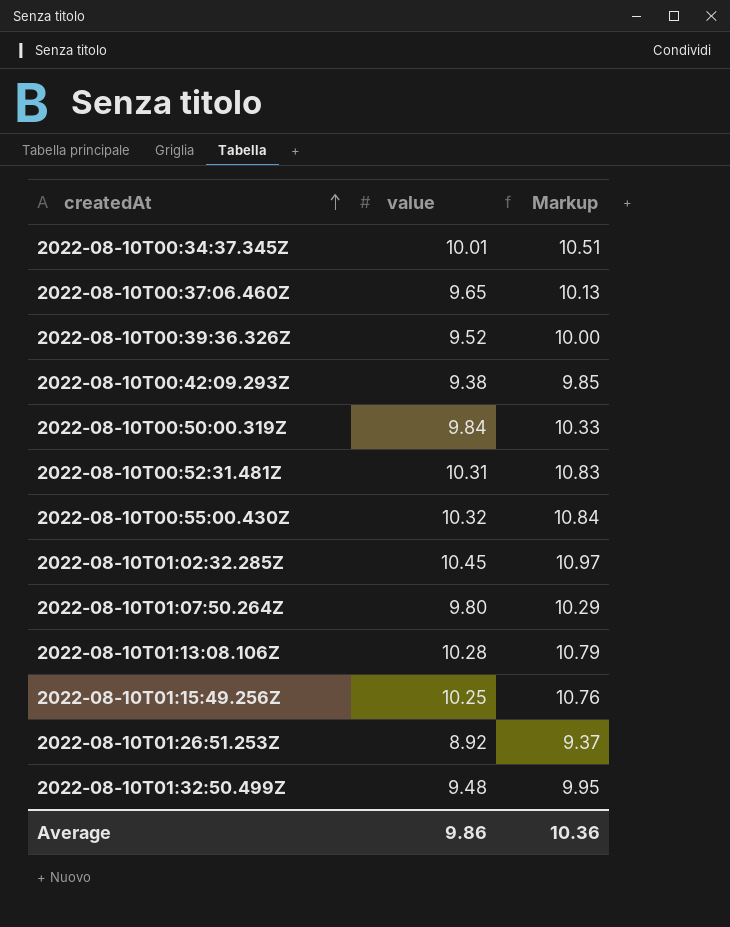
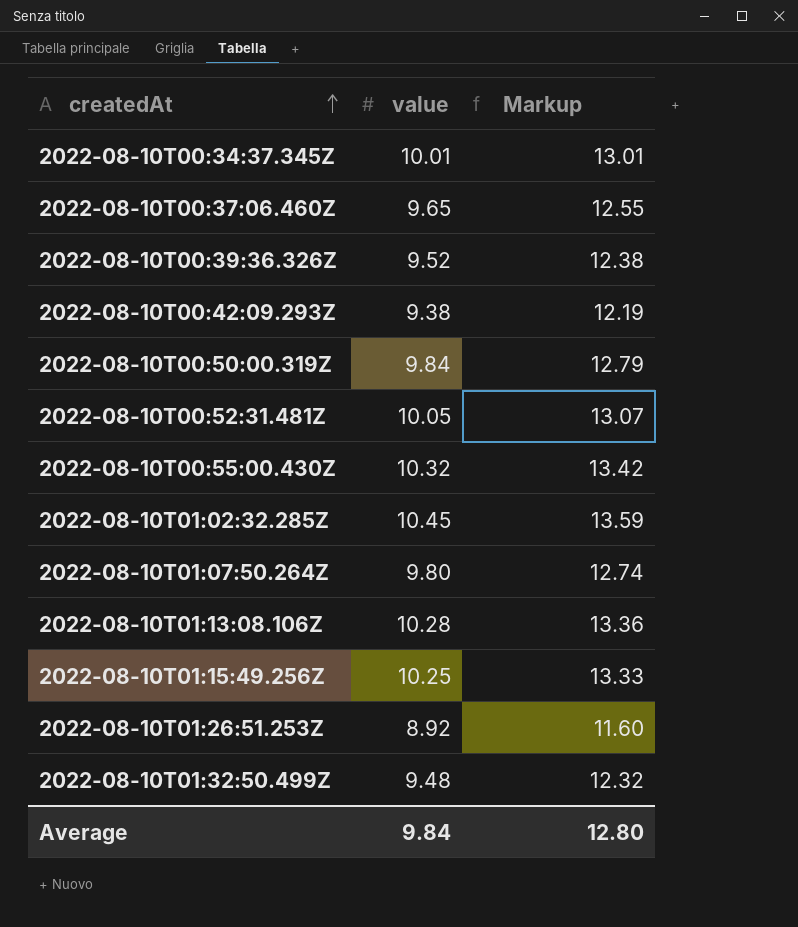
column Markup | formula: [value] * 1.05 -> [value] * 1.3
2022-08-10T00:52:31.481Z | value: 10.31 -> 10.05
Average | value: 9.86 -> 9.84
Average | Markup: 10.36 -> 12.80

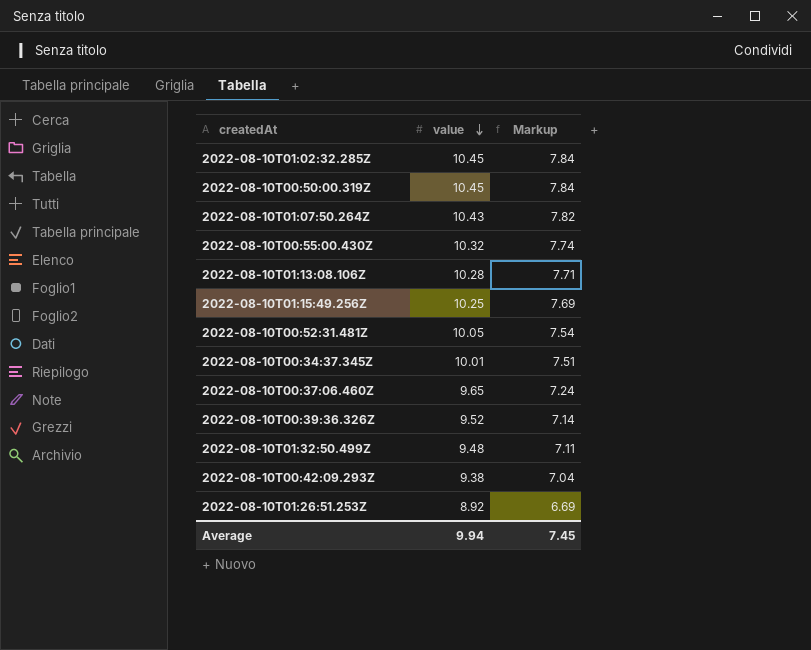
row order: createdAt ascending -> value descending
column Markup | formula: [value] * 1.3 -> [value] * 0.75
2022-08-10T00:50:00.319Z | value: 9.84 -> 10.45
2022-08-10T01:07:50.264Z | value: 9.80 -> 10.43
Average | value: 9.84 -> 9.94
Average | Markup: 12.80 -> 7.45

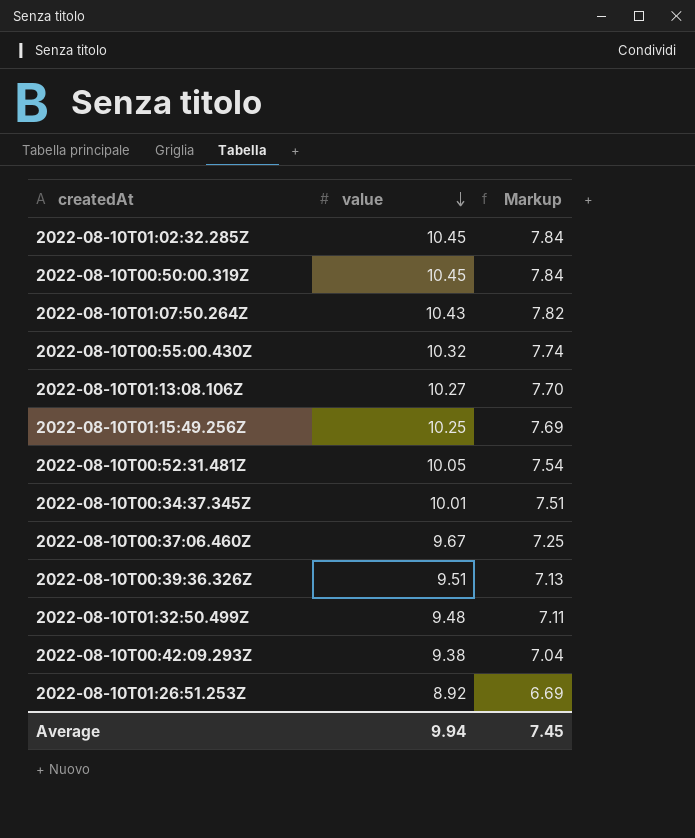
2022-08-10T01:13:08.106Z | value: 10.28 -> 10.27
2022-08-10T01:13:08.106Z | Markup: 7.71 -> 7.70
2022-08-10T00:37:06.460Z | value: 9.65 -> 9.67
2022-08-10T00:37:06.460Z | Markup: 7.24 -> 7.25
2022-08-10T00:39:36.326Z | value: 9.52 -> 9.51
2022-08-10T00:39:36.326Z | Markup: 7.14 -> 7.13

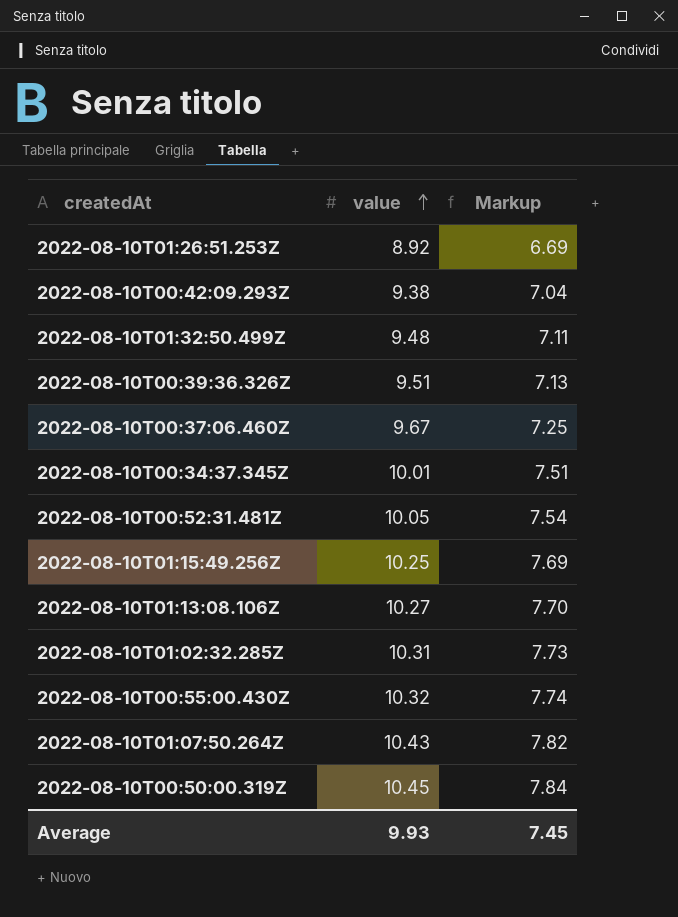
row order: value descending -> value ascending
2022-08-10T01:02:32.285Z | value: 10.45 -> 10.31
2022-08-10T01:02:32.285Z | Markup: 7.84 -> 7.73
Average | value: 9.94 -> 9.93

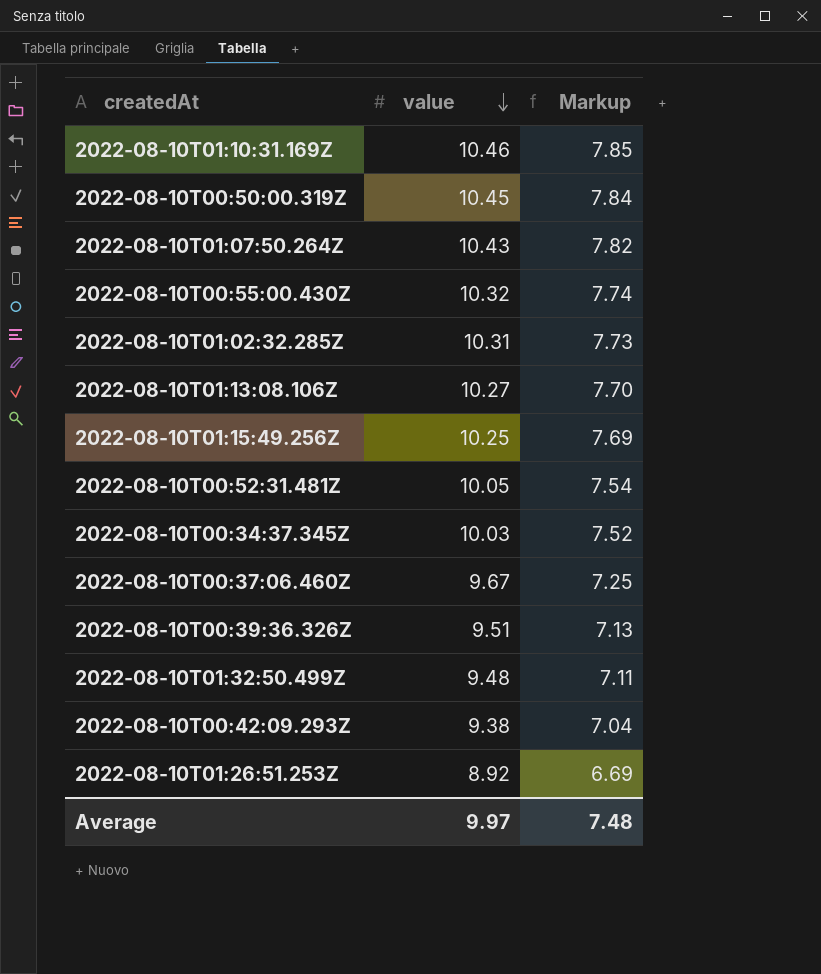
row order: value ascending -> value descending
row 2022-08-10T01:10:31.169Z: none -> 10.46 | 7.85
2022-08-10T00:34:37.345Z | value: 10.01 -> 10.03
2022-08-10T00:34:37.345Z | Markup: 7.51 -> 7.52
Average | value: 9.93 -> 9.97
Average | Markup: 7.45 -> 7.48

